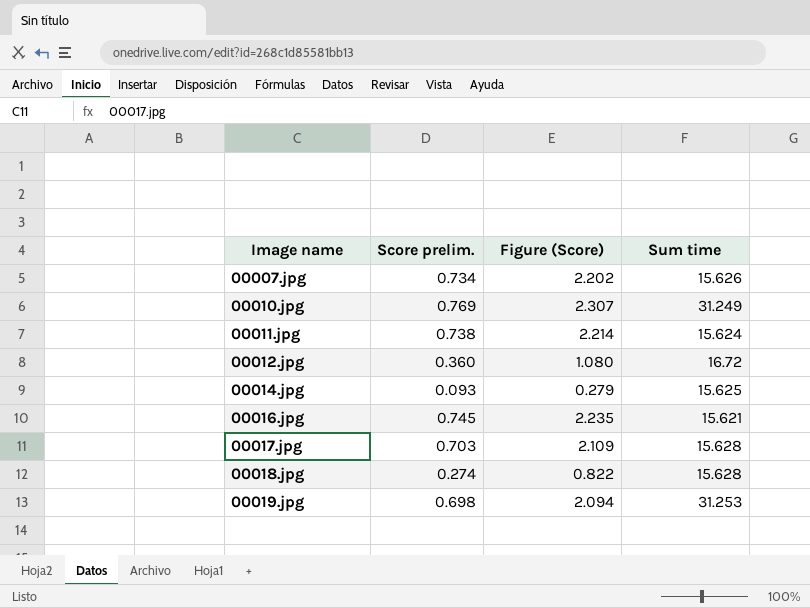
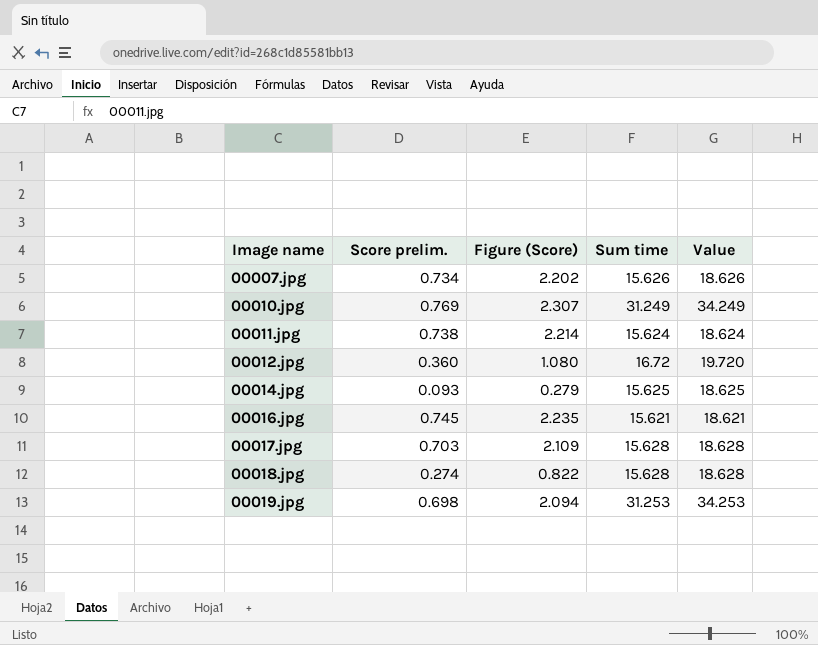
column Value | formula: none -> [Sum time] + 3

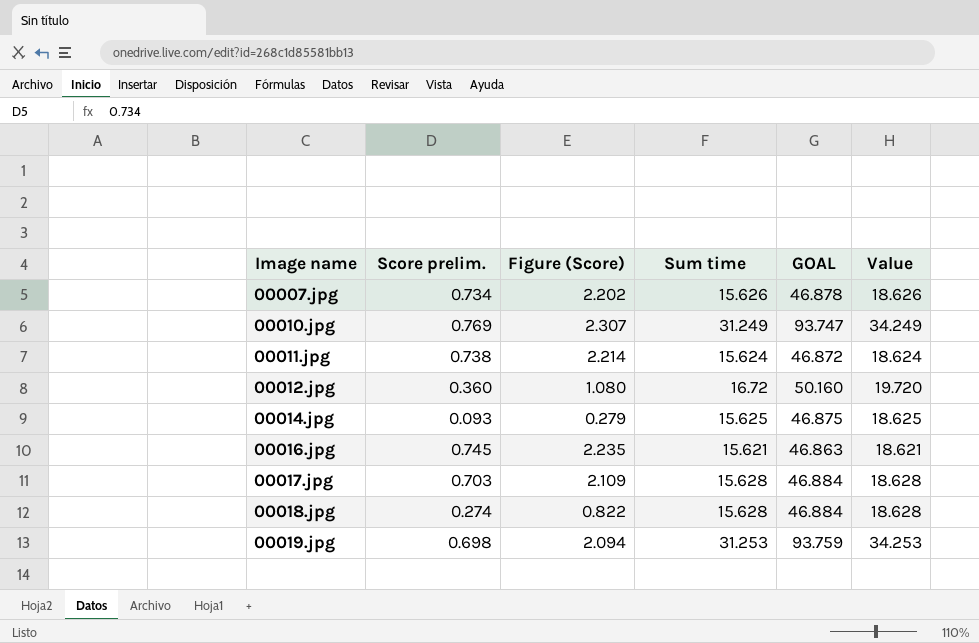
column GOAL | formula: none -> [Sum time] * 3

